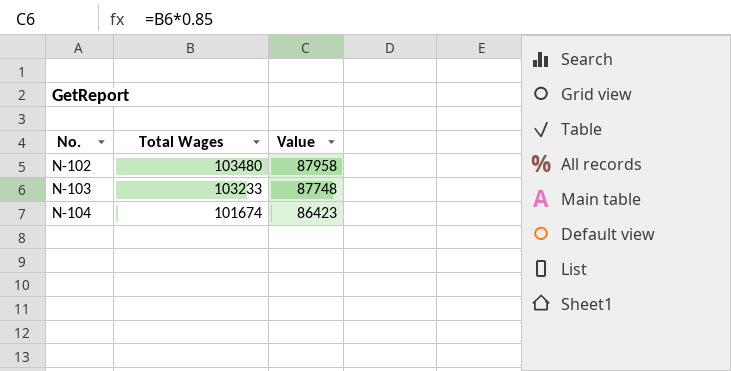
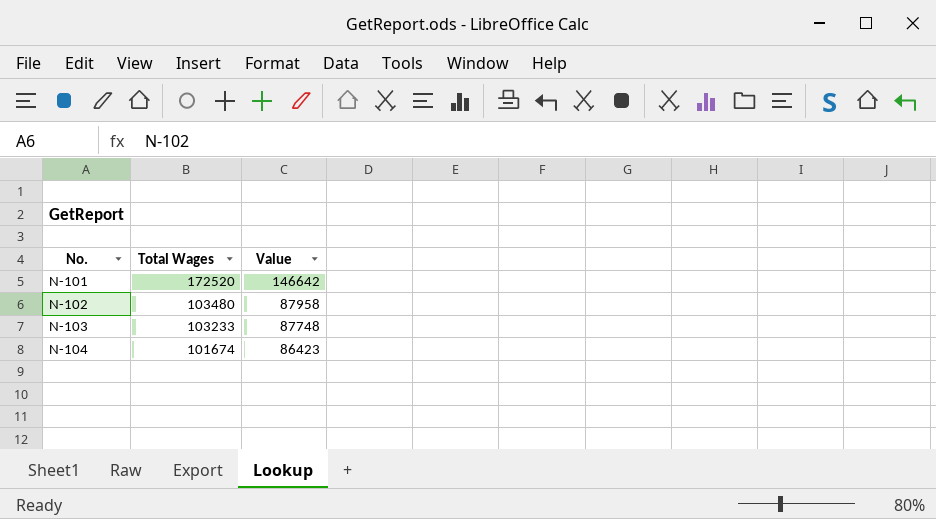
row N-101: none -> 172520 | 146642

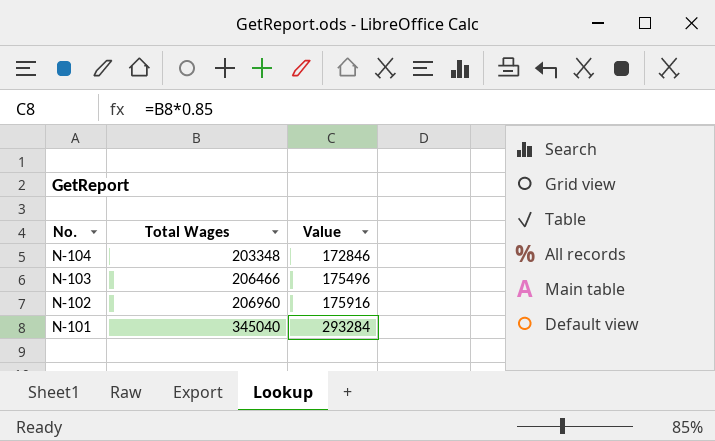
row order: No. ascending -> No. descending
N-104 | Total Wages: 101674 -> 203348
N-104 | Value: 86423 -> 172846
N-103 | Total Wages: 103233 -> 206466
N-103 | Value: 87748 -> 175496
N-102 | Total Wages: 103480 -> 206960
N-102 | Value: 87958 -> 175916
N-101 | Total Wages: 172520 -> 345040
N-101 | Value: 146642 -> 293284

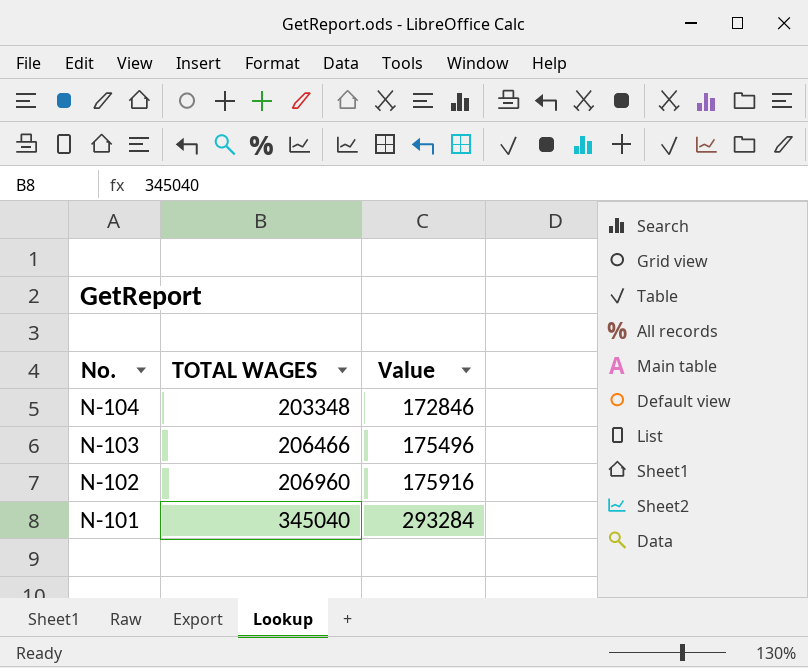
column name: Total Wages -> TOTAL WAGES

